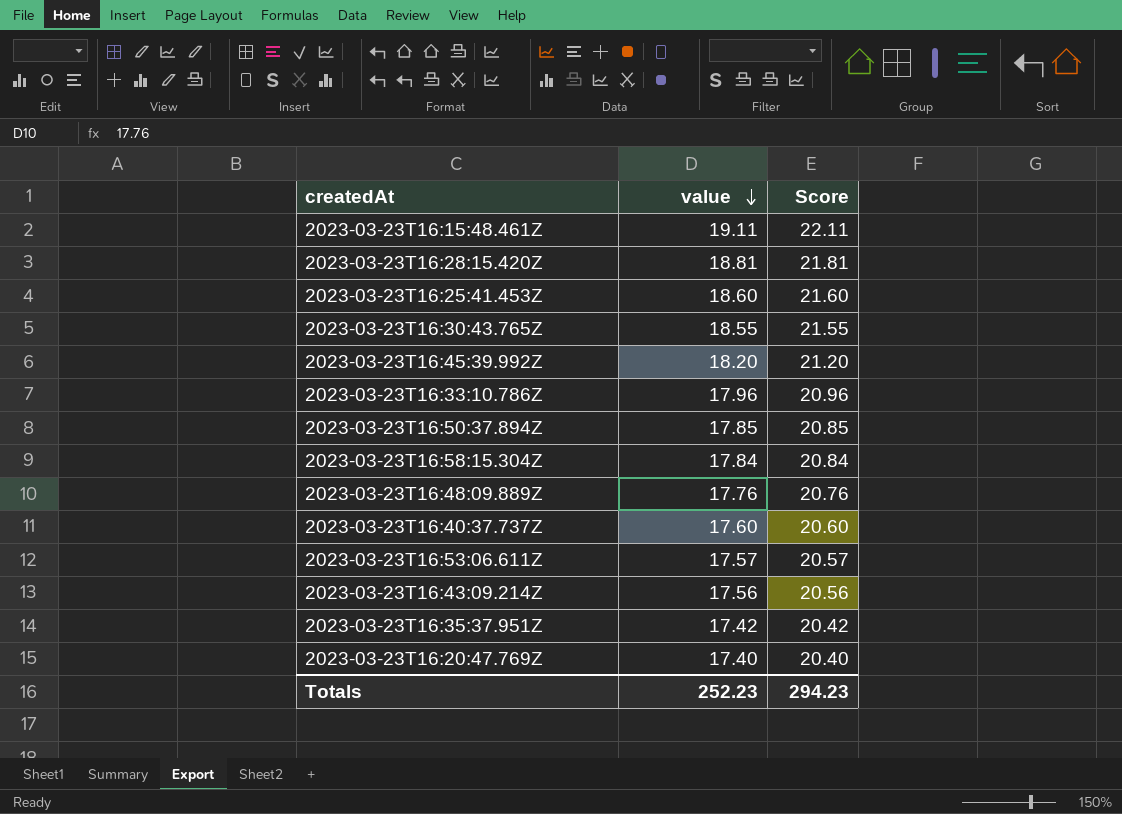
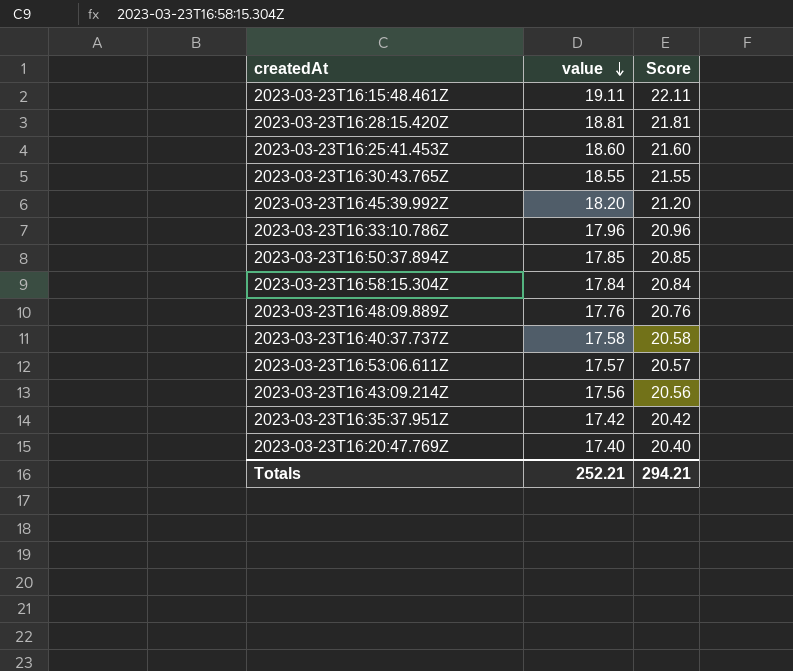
2023-03-23T16:40:37.737Z | value: 17.60 -> 17.58
2023-03-23T16:40:37.737Z | Score: 20.60 -> 20.58
Totals | value: 252.23 -> 252.21
Totals | Score: 294.23 -> 294.21

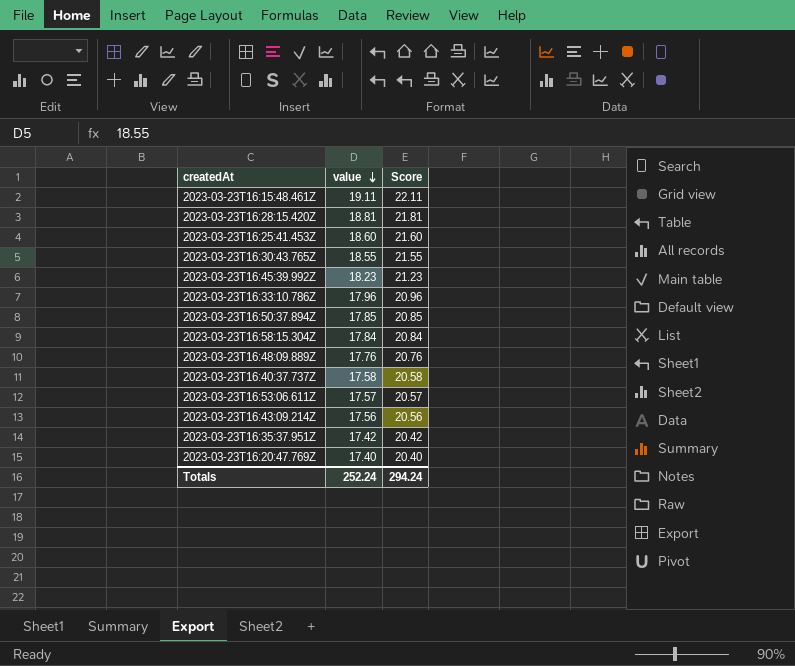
2023-03-23T16:45:39.992Z | value: 18.20 -> 18.23
2023-03-23T16:45:39.992Z | Score: 21.20 -> 21.23
Totals | value: 252.21 -> 252.24
Totals | Score: 294.21 -> 294.24

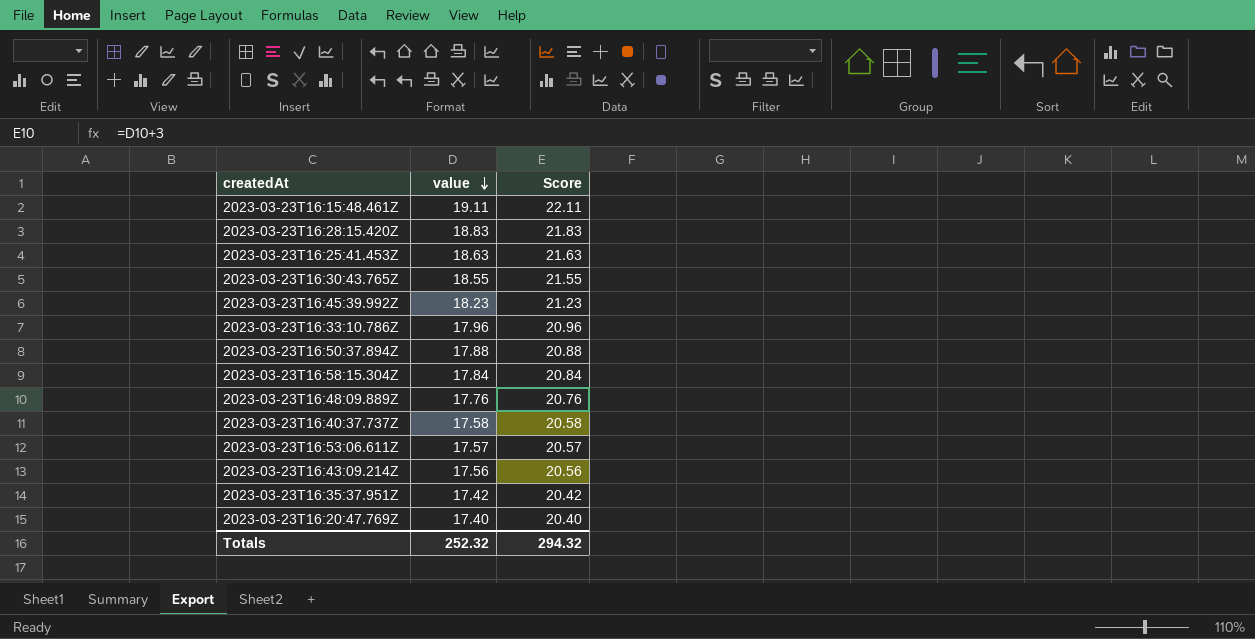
2023-03-23T16:28:15.420Z | value: 18.81 -> 18.83
2023-03-23T16:28:15.420Z | Score: 21.81 -> 21.83
2023-03-23T16:25:41.453Z | value: 18.60 -> 18.63
2023-03-23T16:25:41.453Z | Score: 21.60 -> 21.63
2023-03-23T16:50:37.894Z | value: 17.85 -> 17.88
2023-03-23T16:50:37.894Z | Score: 20.85 -> 20.88
Totals | value: 252.24 -> 252.32
Totals | Score: 294.24 -> 294.32

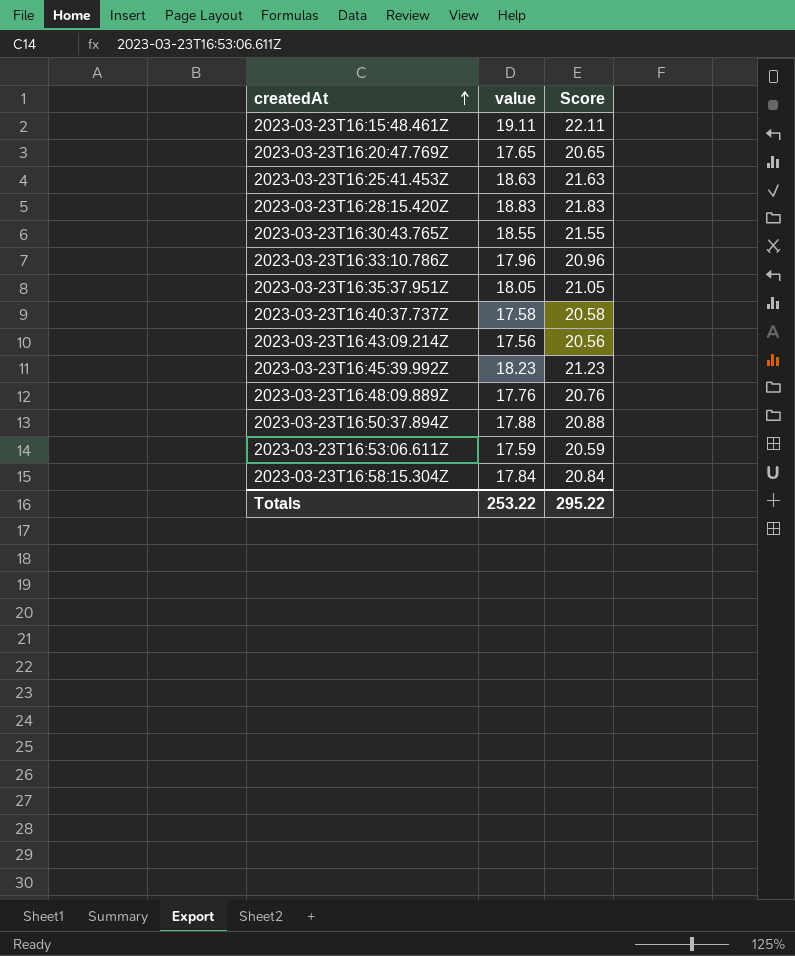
row order: value descending -> createdAt ascending
2023-03-23T16:20:47.769Z | value: 17.40 -> 17.65
2023-03-23T16:20:47.769Z | Score: 20.40 -> 20.65
2023-03-23T16:35:37.951Z | value: 17.42 -> 18.05
2023-03-23T16:35:37.951Z | Score: 20.42 -> 21.05
2023-03-23T16:53:06.611Z | value: 17.57 -> 17.59
2023-03-23T16:53:06.611Z | Score: 20.57 -> 20.59
Totals | value: 252.32 -> 253.22
Totals | Score: 294.32 -> 295.22

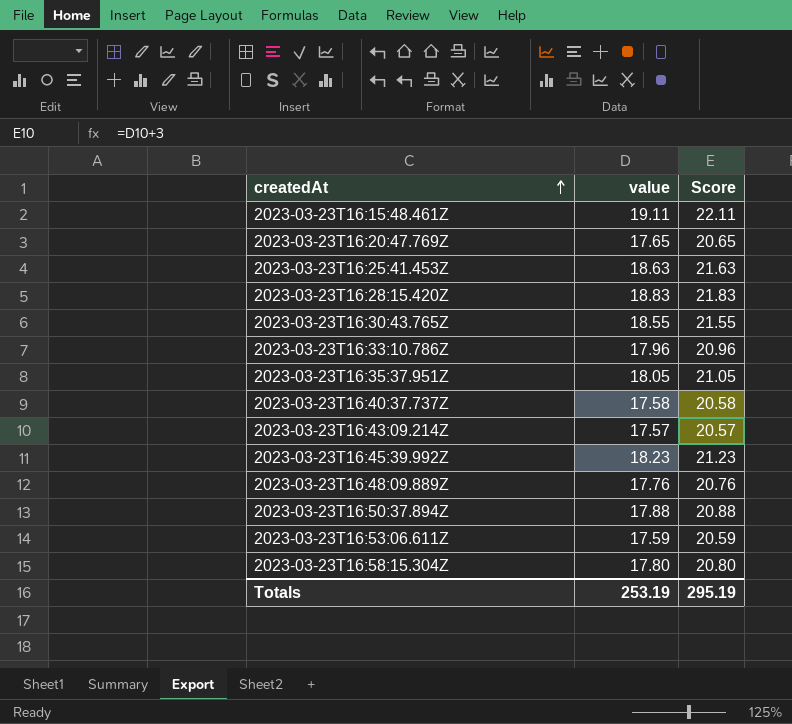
2023-03-23T16:43:09.214Z | value: 17.56 -> 17.57
2023-03-23T16:43:09.214Z | Score: 20.56 -> 20.57
2023-03-23T16:58:15.304Z | value: 17.84 -> 17.80
2023-03-23T16:58:15.304Z | Score: 20.84 -> 20.80
Totals | value: 253.22 -> 253.19
Totals | Score: 295.22 -> 295.19

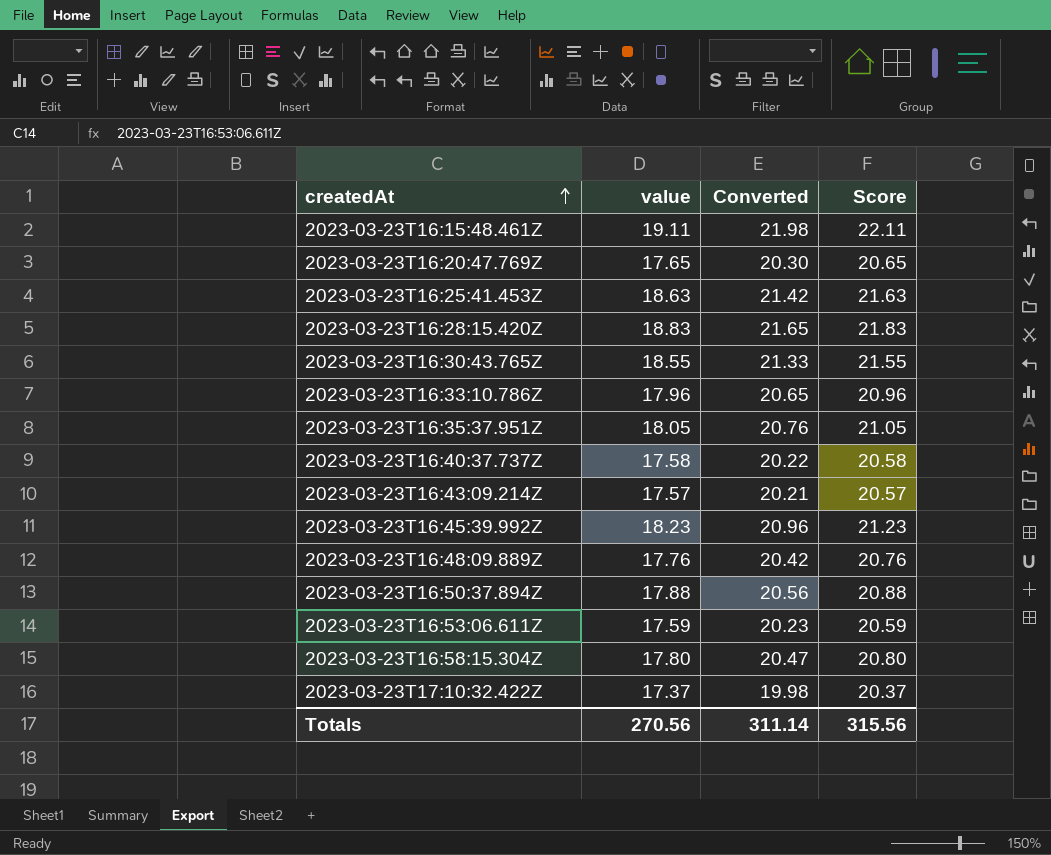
column Converted | formula: none -> [value] * 1.15
row 2023-03-23T17:10:32.422Z: none -> 17.37 | 19.98 | 20.37
Totals | value: 253.19 -> 270.56
Totals | Score: 295.19 -> 315.56

